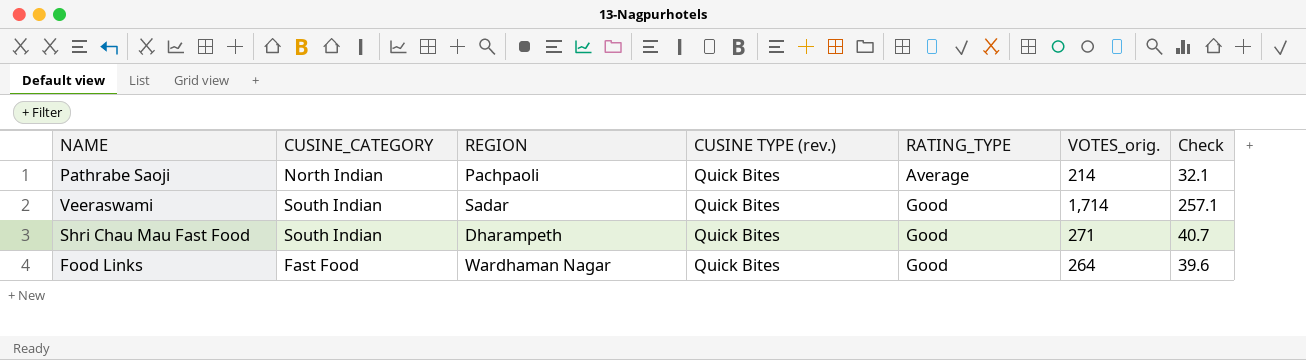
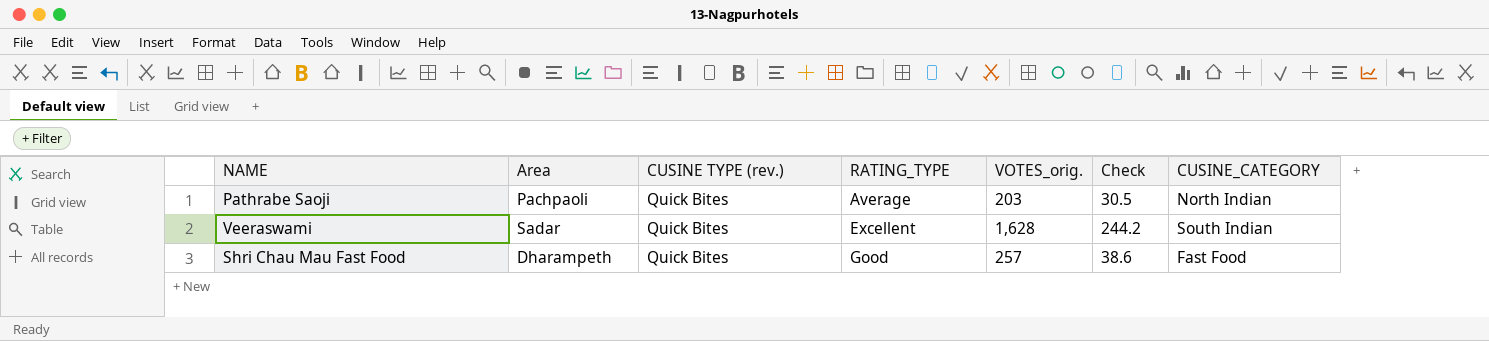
column name: REGION -> Area
column CUSINE_CATEGORY | position: 2 -> 7
row Food Links: Fast Food | Wardhaman Nagar | Quick Bites | Good | 264 | 39.6 -> none
Pathrabe Saoji | VOTES_orig.: 214 -> 203
Pathrabe Saoji | Check: 32.1 -> 30.5
Veeraswami | RATING_TYPE: Good -> Excellent
Veeraswami | VOTES_orig.: 1,714 -> 1,628
Veeraswami | Check: 257.1 -> 244.2
Shri Chau Mau Fast Food | VOTES_orig.: 271 -> 257
Shri Chau Mau Fast Food | Check: 40.7 -> 38.6
Shri Chau Mau Fast Food | CUSINE_CATEGORY: South Indian -> Fast Food

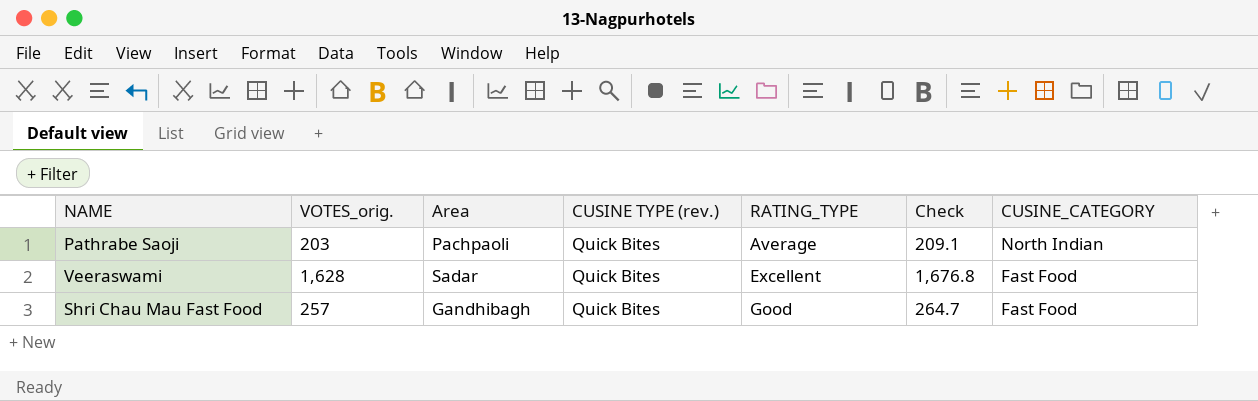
column VOTES_orig. | position: 5 -> 2
column Check | formula: [VOTES_orig.] * 0.15 -> [VOTES_orig.] * 1.03
Veeraswami | CUSINE_CATEGORY: South Indian -> Fast Food
Shri Chau Mau Fast Food | Area: Dharampeth -> Gandhibagh

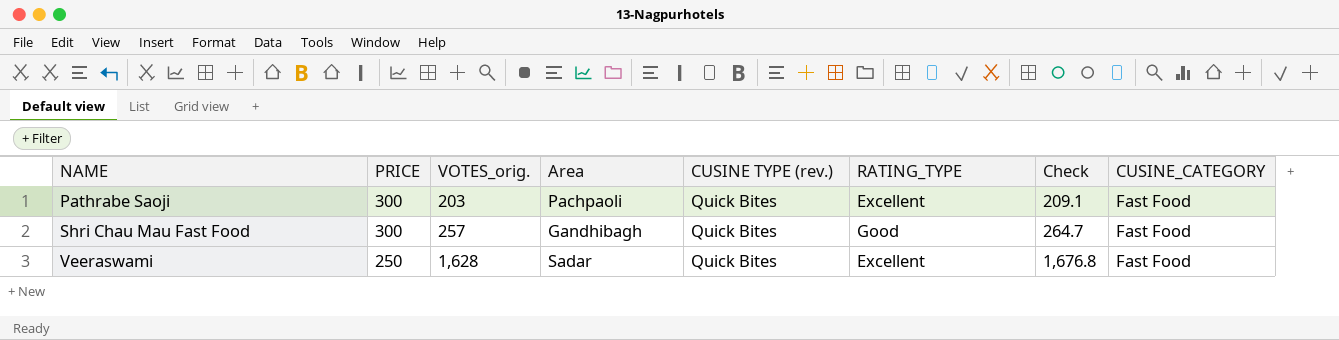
row order: RATING_TYPE ascending -> NAME ascending
column PRICE | position: none -> 2
Pathrabe Saoji | RATING_TYPE: Average -> Excellent
Pathrabe Saoji | CUSINE_CATEGORY: North Indian -> Fast Food

